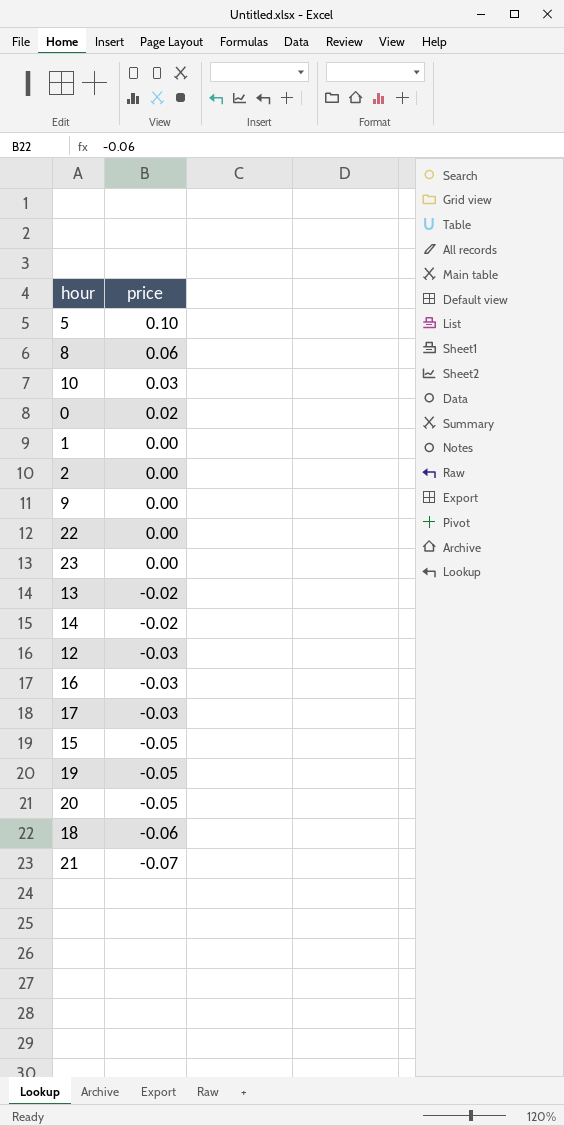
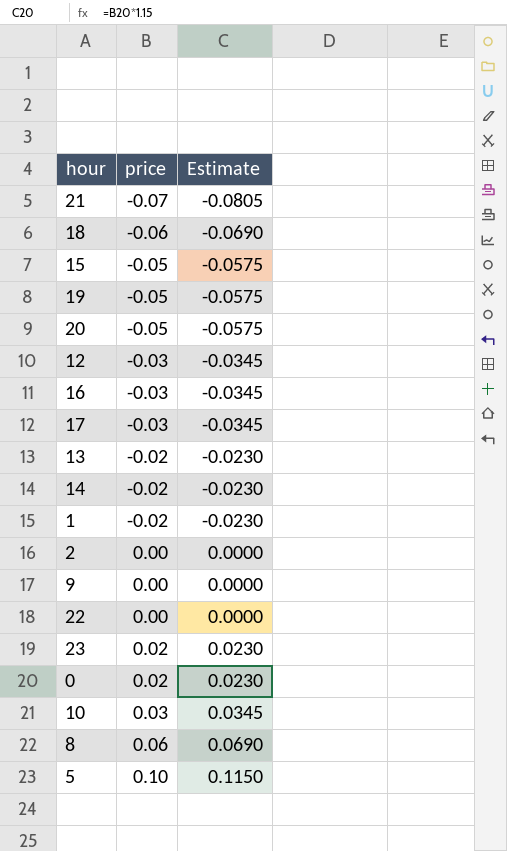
row order: price descending -> price ascending
column Estimate | formula: none -> [price] * 1.15
1 | price: 0.00 -> -0.02
23 | price: 0.00 -> 0.02

